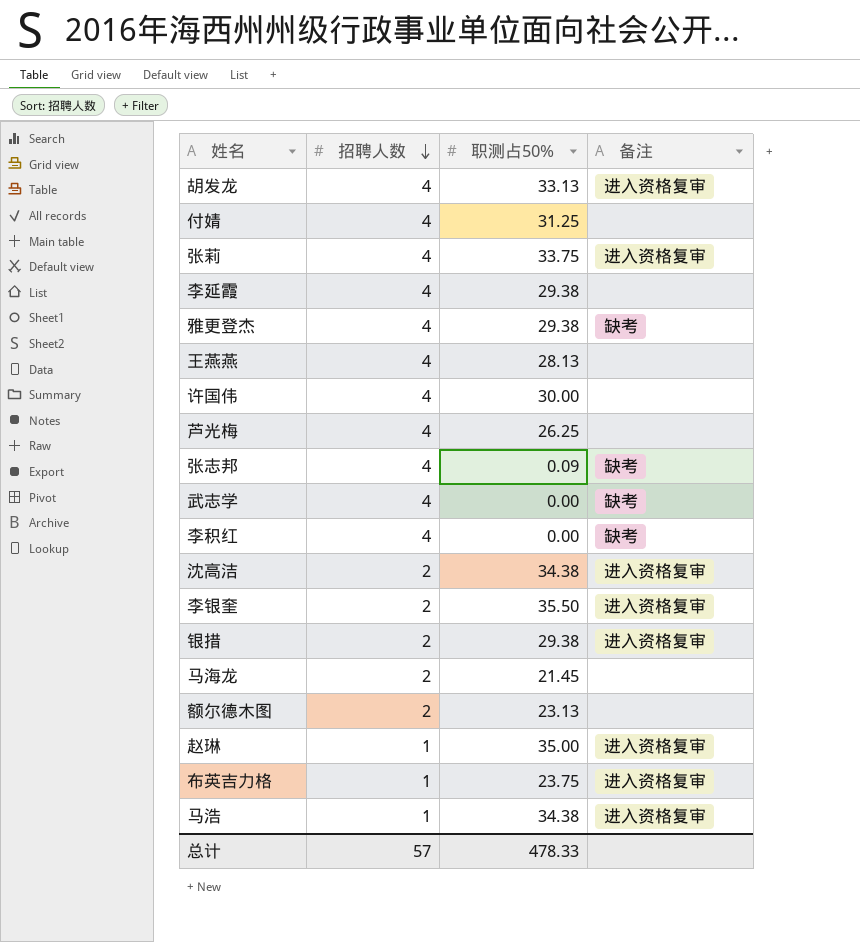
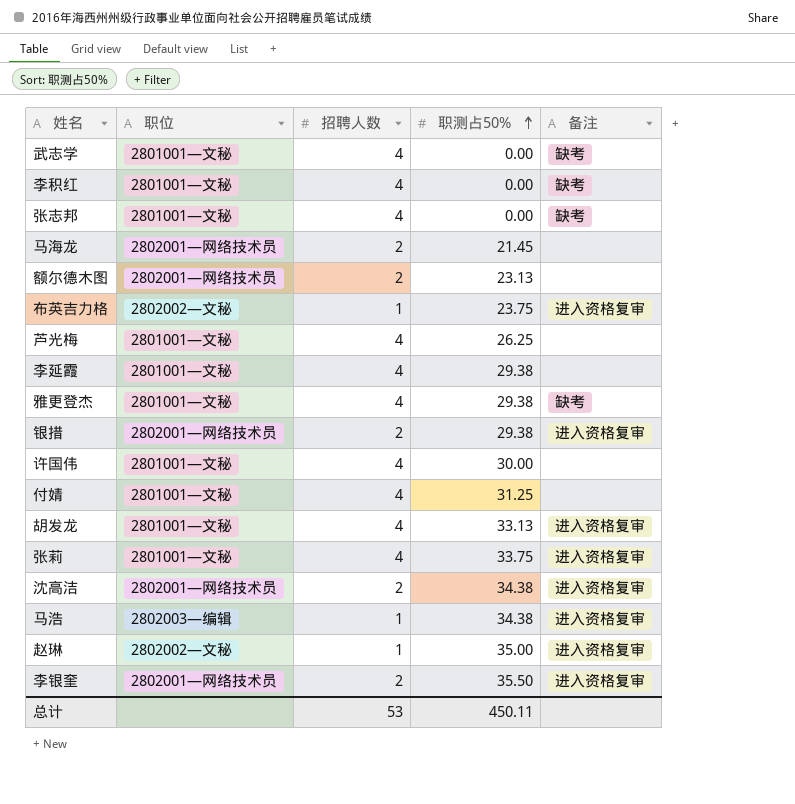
row order: 招聘人数 descending -> 职测占50% ascending
column 职位 | position: none -> 2
row 王燕燕: 4 | 28.13 | none -> none
张志邦 | 职测占50%: 0.09 -> 0.00
总计 | 招聘人数: 57 -> 53
总计 | 职测占50%: 478.33 -> 450.11

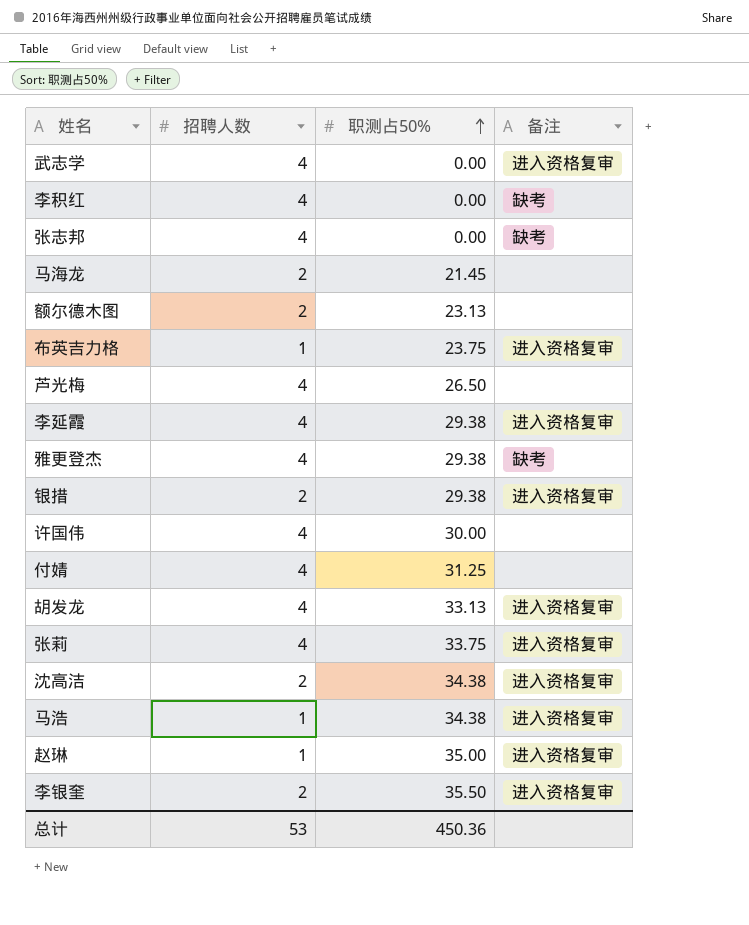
column 职位 | position: 2 -> none
武志学 | 备注: 缺考 -> 进入资格复审
芦光梅 | 职测占50%: 26.25 -> 26.50
李延霞 | 备注: none -> 进入资格复审
总计 | 职测占50%: 450.11 -> 450.36

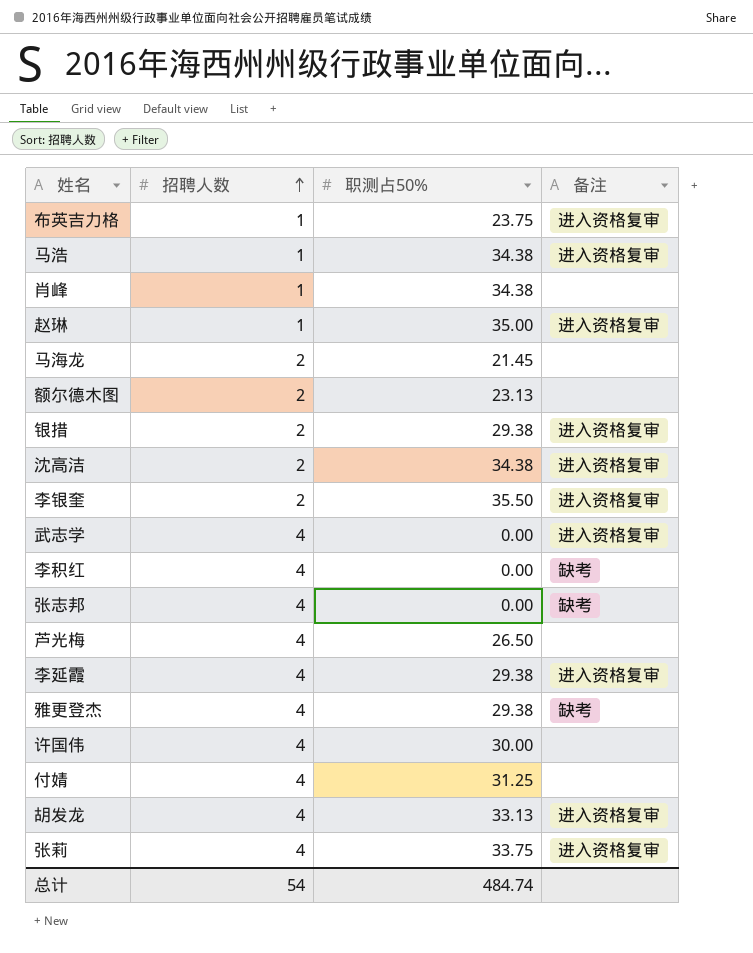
row order: 职测占50% ascending -> 招聘人数 ascending
row 肖峰: none -> 1 | 34.38 | none
总计 | 招聘人数: 53 -> 54
总计 | 职测占50%: 450.36 -> 484.74

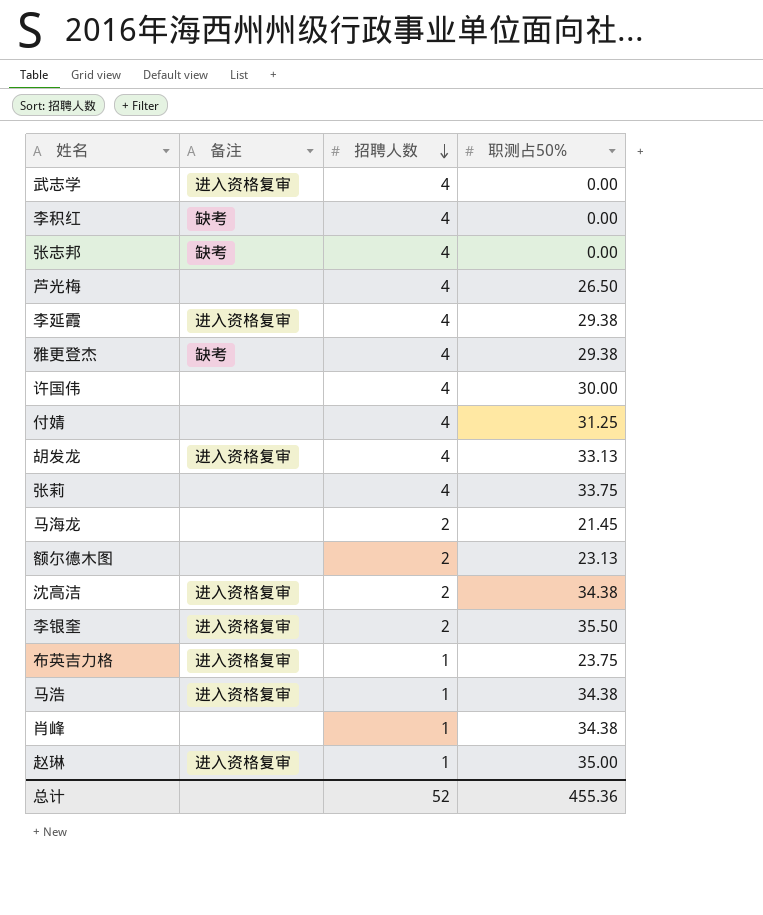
row order: 招聘人数 ascending -> 招聘人数 descending
column 备注 | position: 4 -> 2
row 银措: 2 | 29.38 | 进入资格复审 -> none
张莉 | 备注: 进入资格复审 -> none
总计 | 招聘人数: 54 -> 52
总计 | 职测占50%: 484.74 -> 455.36

